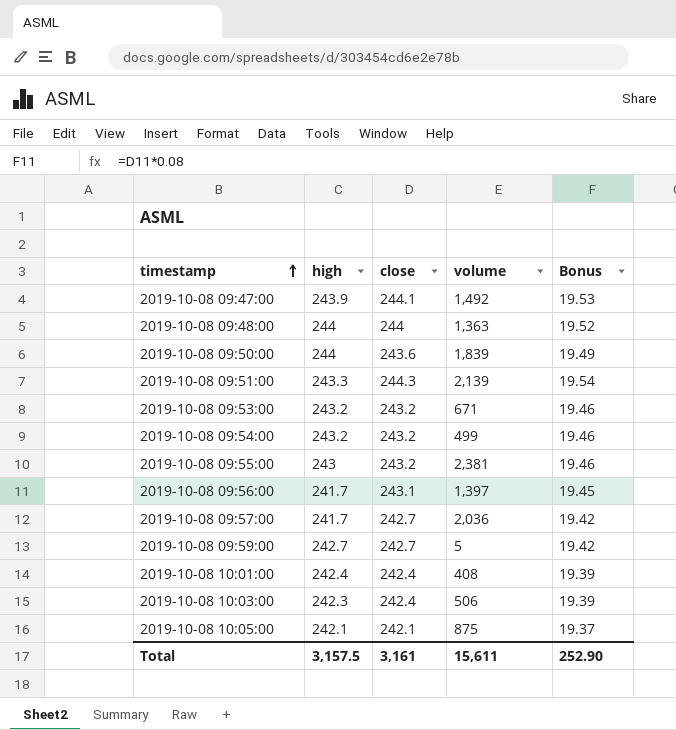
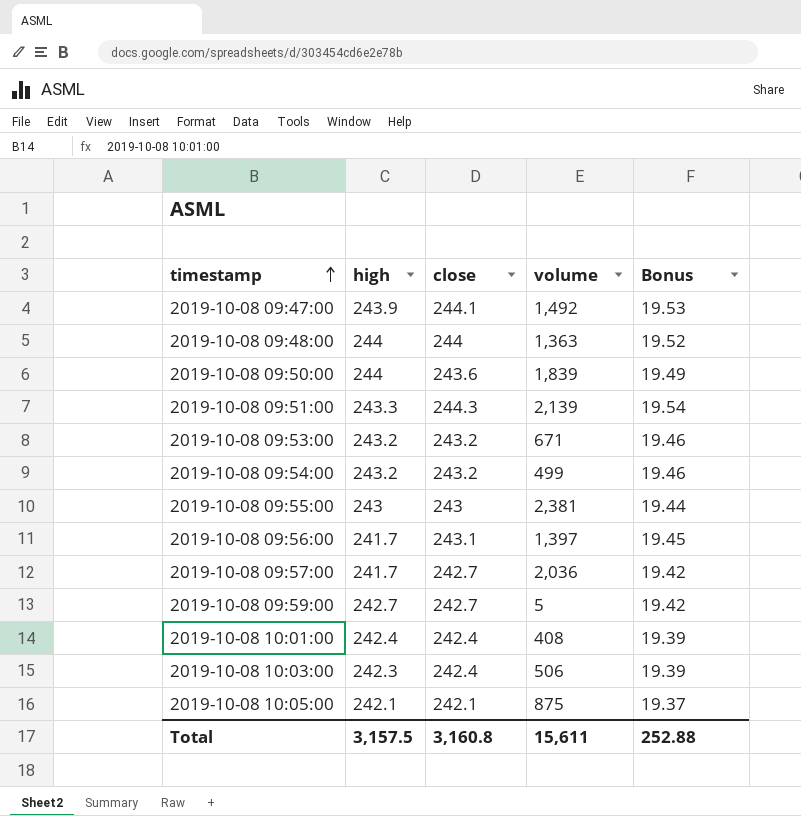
2019-10-08 09:55:00 | close: 243.2 -> 243
2019-10-08 09:55:00 | Bonus: 19.46 -> 19.44
Total | close: 3,161 -> 3,160.8
Total | Bonus: 252.90 -> 252.88

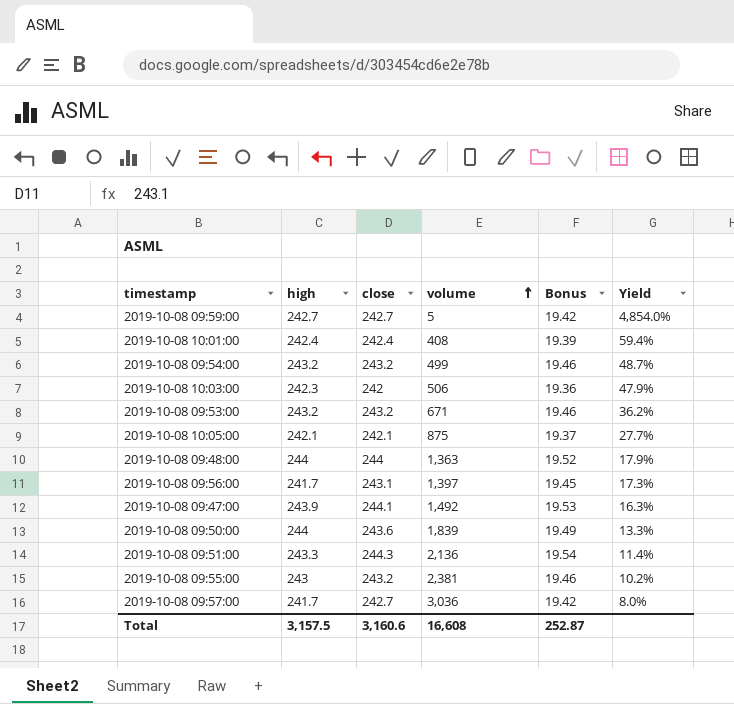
row order: timestamp ascending -> volume ascending
column Yield | formula: none -> [high] / [volume]
2019-10-08 10:03:00 | close: 242.4 -> 242
2019-10-08 10:03:00 | Bonus: 19.39 -> 19.36
2019-10-08 09:51:00 | volume: 2,139 -> 2,136
2019-10-08 09:55:00 | close: 243 -> 243.2
2019-10-08 09:55:00 | Bonus: 19.44 -> 19.46
2019-10-08 09:57:00 | volume: 2,036 -> 3,036
Total | close: 3,160.8 -> 3,160.6
Total | volume: 15,611 -> 16,608
Total | Bonus: 252.88 -> 252.87

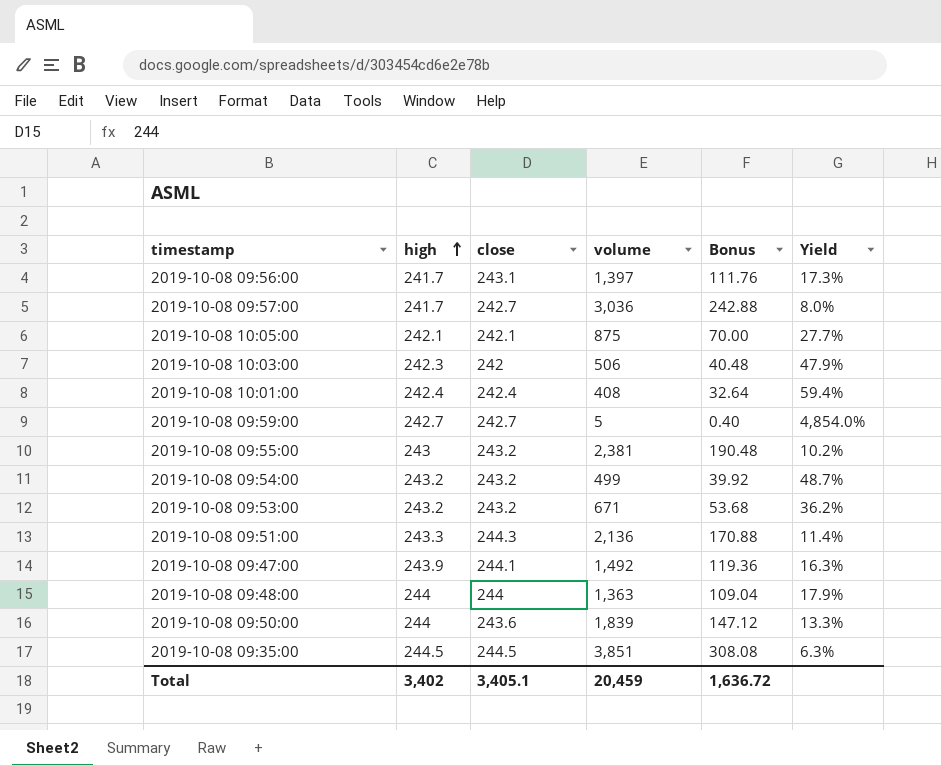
row order: volume ascending -> high ascending
column Bonus | formula: [close] * 0.08 -> [volume] * 0.08
row 2019-10-08 09:35:00: none -> 244.5 | 244.5 | 3,851 | 308.08 | 6.3%
Total | high: 3,157.5 -> 3,402
Total | close: 3,160.6 -> 3,405.1
Total | volume: 16,608 -> 20,459
Total | Bonus: 252.87 -> 1,636.72

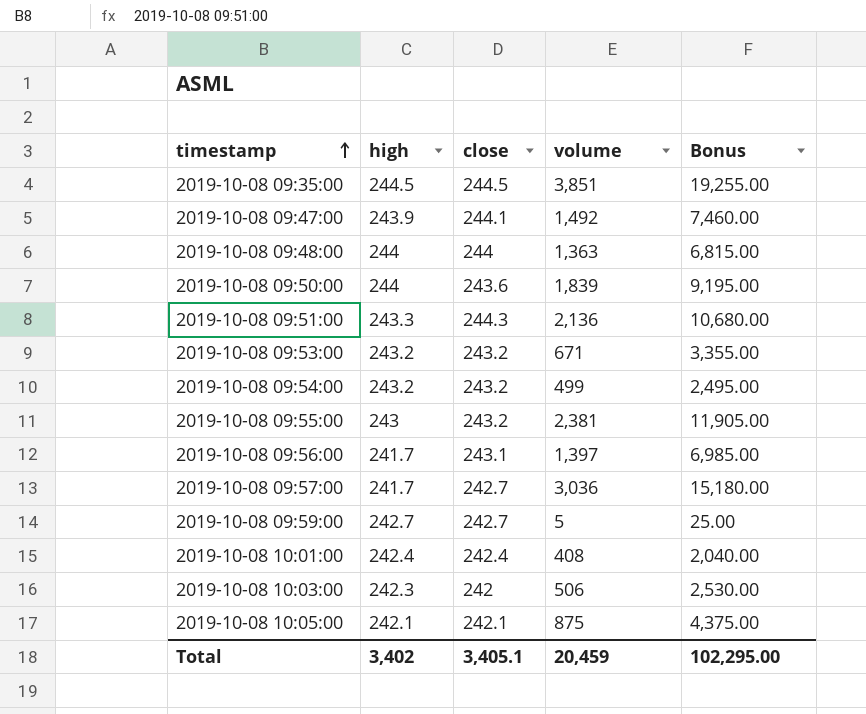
row order: high ascending -> timestamp ascending
column Yield | formula: [high] / [volume] -> none
column Bonus | formula: [volume] * 0.08 -> [volume] * 5
Total | Bonus: 1,636.72 -> 102,295.00

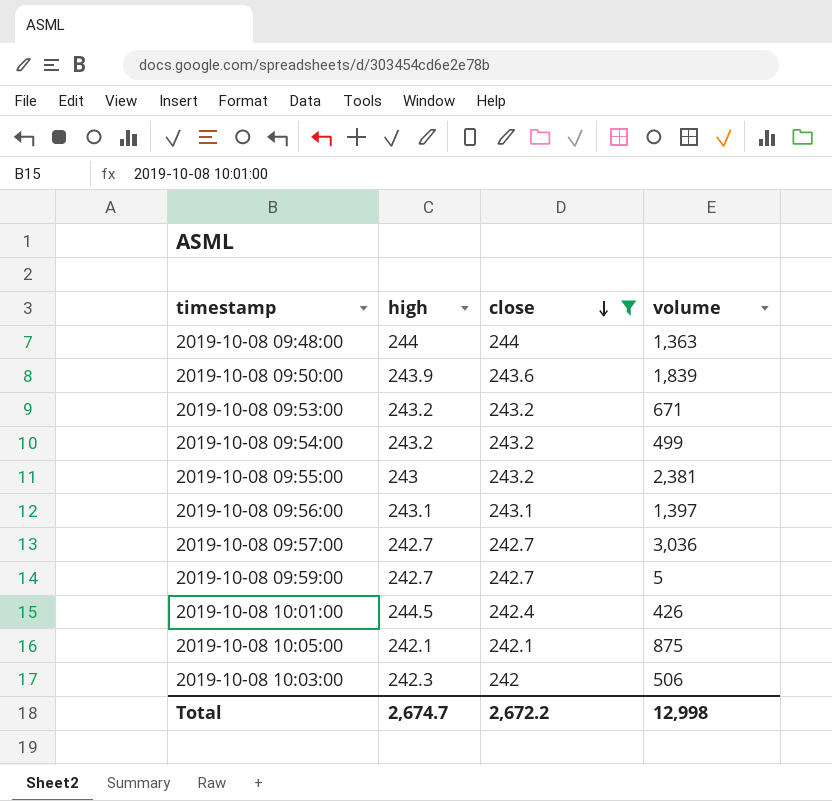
filter: none -> close <= 244
row order: timestamp ascending -> close descending
column Bonus | formula: [volume] * 5 -> none
2019-10-08 09:50:00 | high: 244 -> 243.9
2019-10-08 09:56:00 | high: 241.7 -> 243.1
2019-10-08 09:57:00 | high: 241.7 -> 242.7
2019-10-08 10:01:00 | high: 242.4 -> 244.5
2019-10-08 10:01:00 | volume: 408 -> 426
Total | high: 3,402 -> 2,674.7
Total | close: 3,405.1 -> 2,672.2
Total | volume: 20,459 -> 12,998

